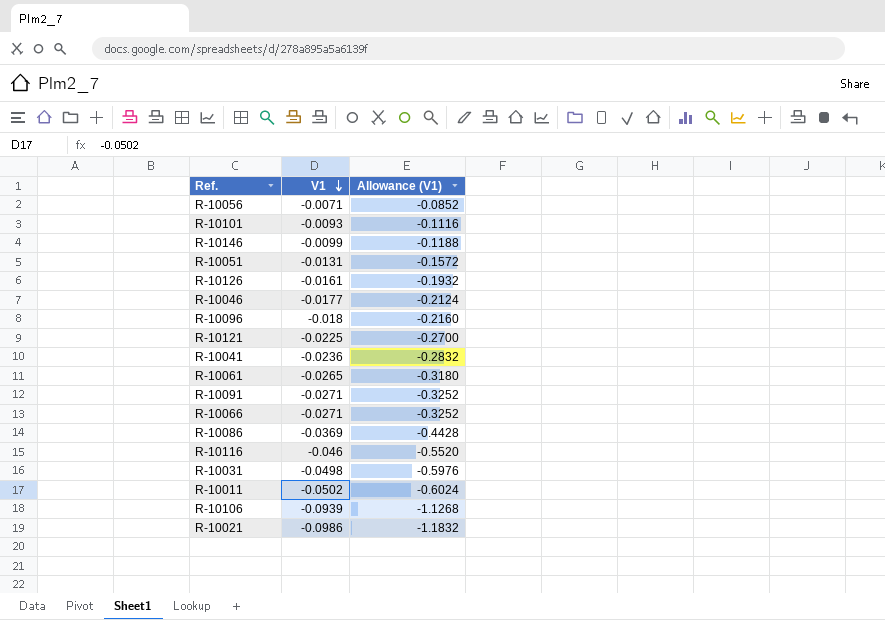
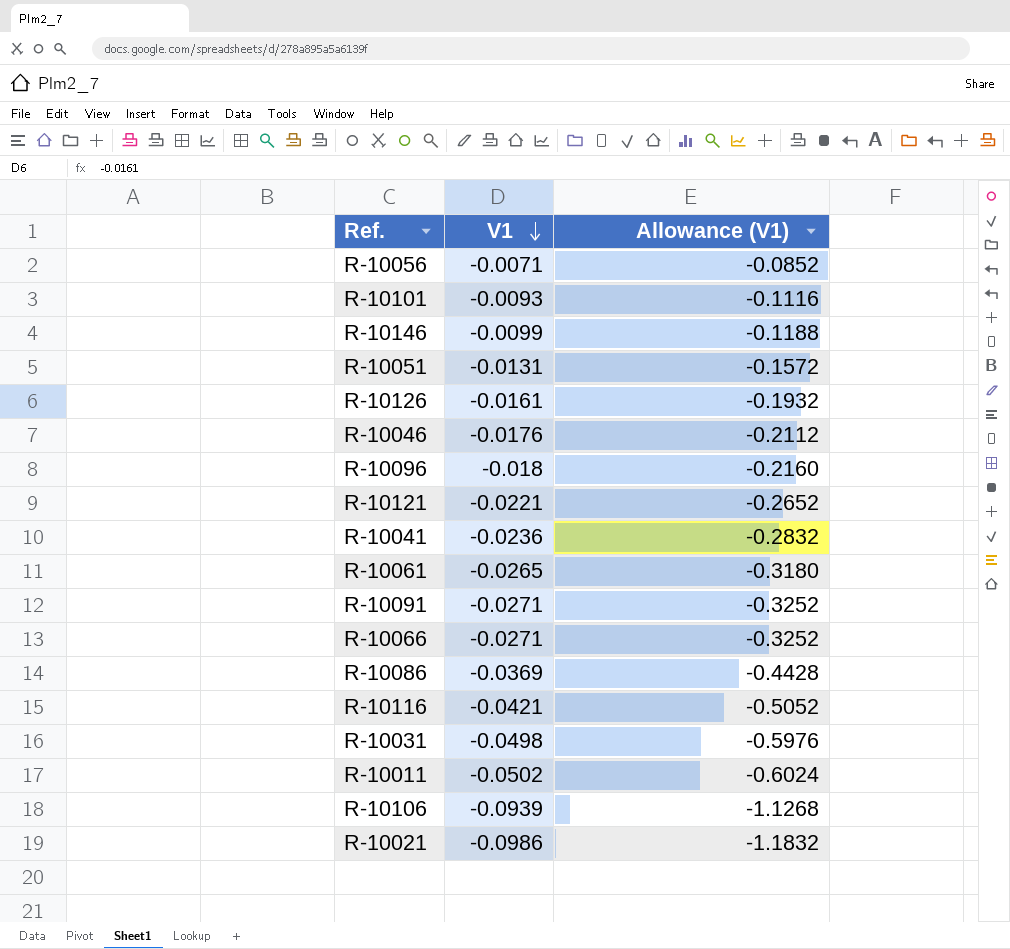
R-10046 | V1: -0.0177 -> -0.0176
R-10046 | Allowance (V1): -0.2124 -> -0.2112
R-10121 | V1: -0.0225 -> -0.0221
R-10121 | Allowance (V1): -0.2700 -> -0.2652
R-10116 | V1: -0.046 -> -0.0421
R-10116 | Allowance (V1): -0.5520 -> -0.5052

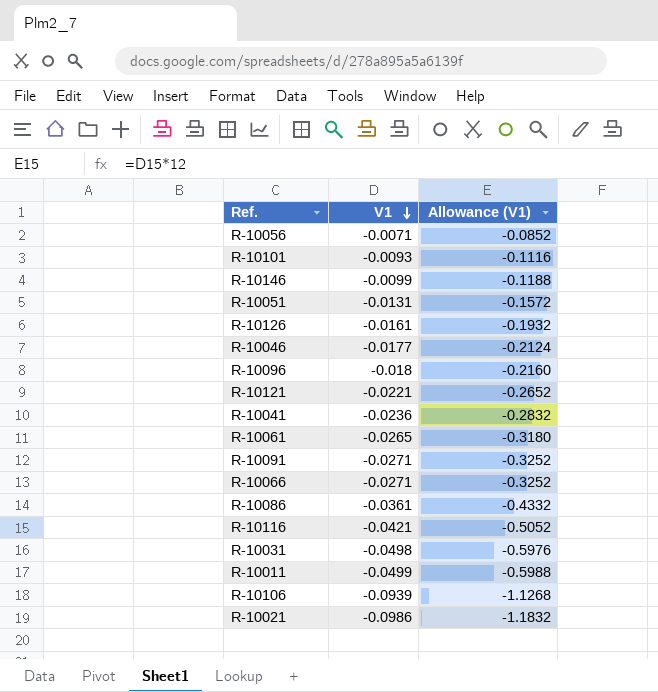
R-10046 | V1: -0.0176 -> -0.0177
R-10046 | Allowance (V1): -0.2112 -> -0.2124
R-10086 | V1: -0.0369 -> -0.0361
R-10086 | Allowance (V1): -0.4428 -> -0.4332
R-10011 | V1: -0.0502 -> -0.0499
R-10011 | Allowance (V1): -0.6024 -> -0.5988

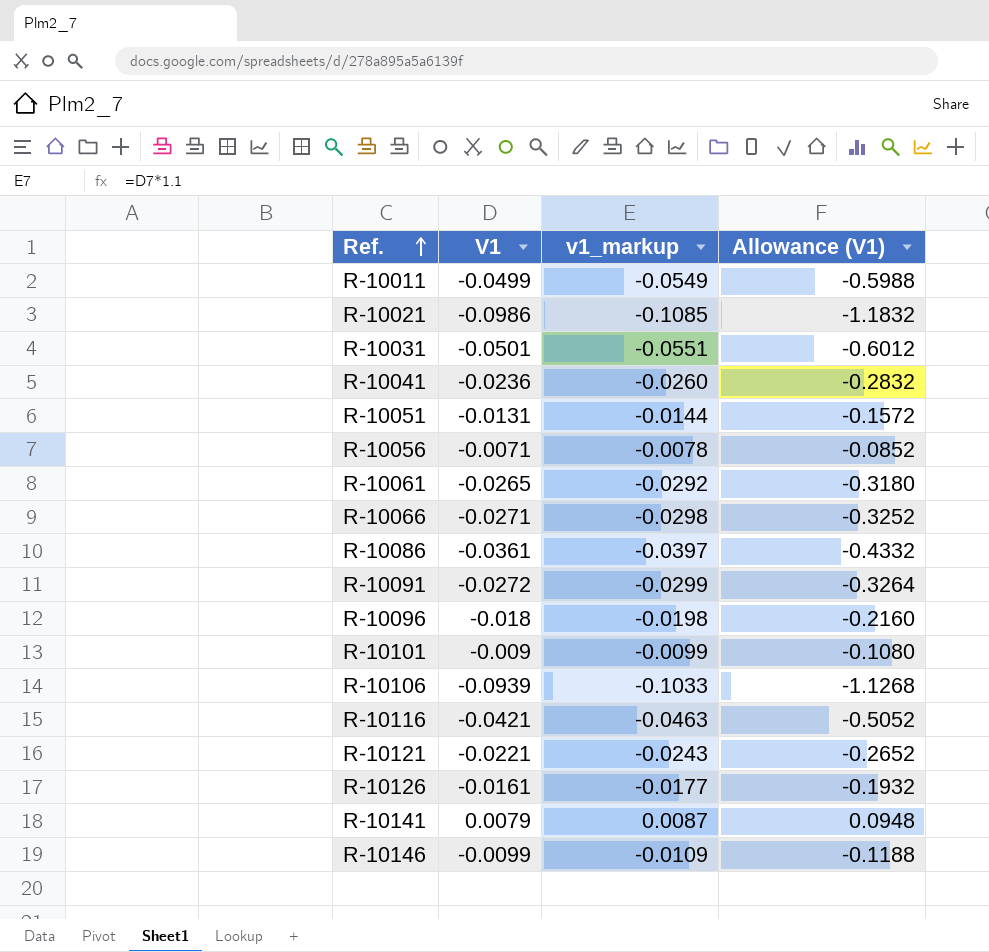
row order: V1 descending -> Ref. ascending
column v1_markup | formula: none -> [V1] * 1.1
row R-10046: -0.0177 | -0.2124 -> none
R-10031 | V1: -0.0498 -> -0.0501
R-10031 | Allowance (V1): -0.5976 -> -0.6012
R-10091 | V1: -0.0271 -> -0.0272
R-10091 | Allowance (V1): -0.3252 -> -0.3264
R-10101 | V1: -0.0093 -> -0.009
R-10101 | Allowance (V1): -0.1116 -> -0.1080
row R-10141: none -> 0.0079 | 0.0087 | 0.0948

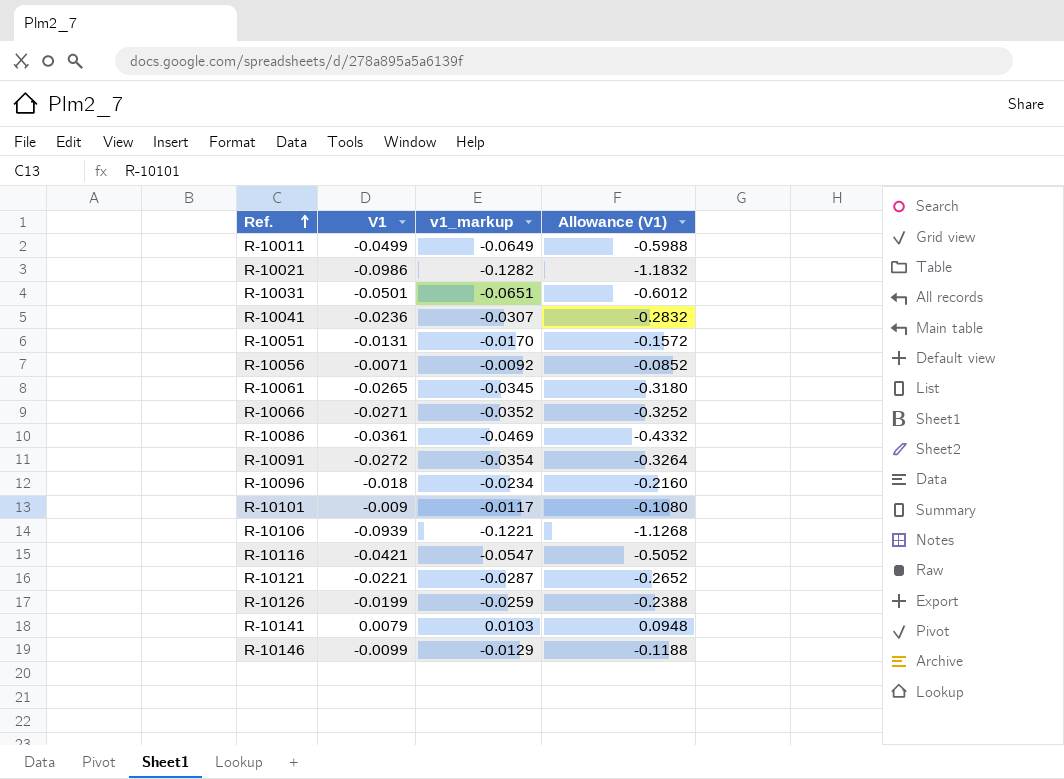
column v1_markup | formula: [V1] * 1.1 -> [V1] * 1.3
R-10126 | V1: -0.0161 -> -0.0199
R-10126 | Allowance (V1): -0.1932 -> -0.2388

